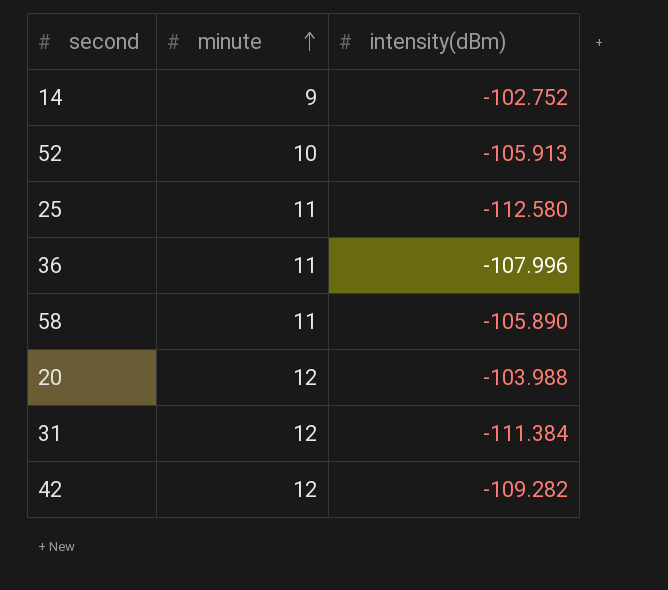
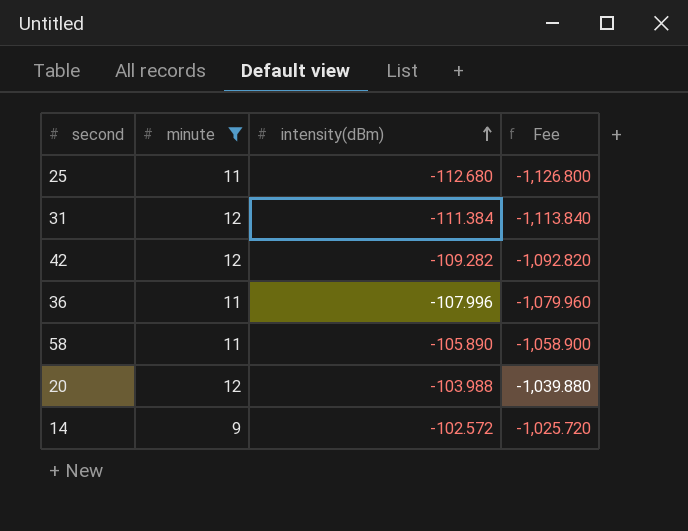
filter: none -> minute != 10
row order: minute ascending -> intensity(dBm) ascending
column Fee | formula: none -> [intensity(dBm)] * 10
25 | intensity(dBm): -112.580 -> -112.680
14 | intensity(dBm): -102.752 -> -102.572

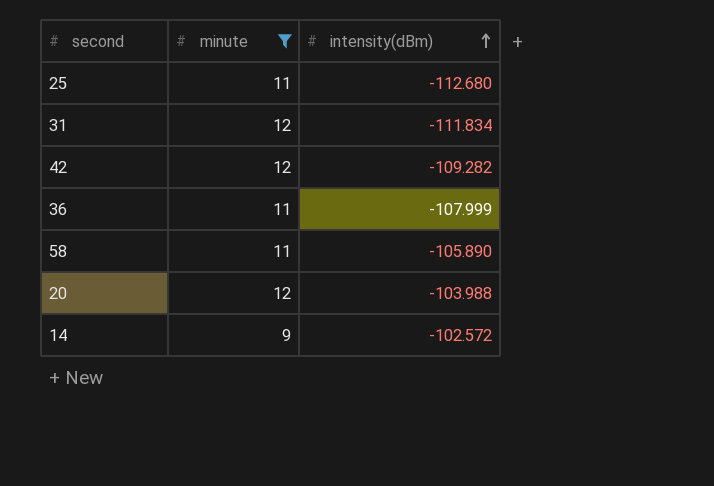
column Fee | formula: [intensity(dBm)] * 10 -> none
31 | intensity(dBm): -111.384 -> -111.834
36 | intensity(dBm): -107.996 -> -107.999

